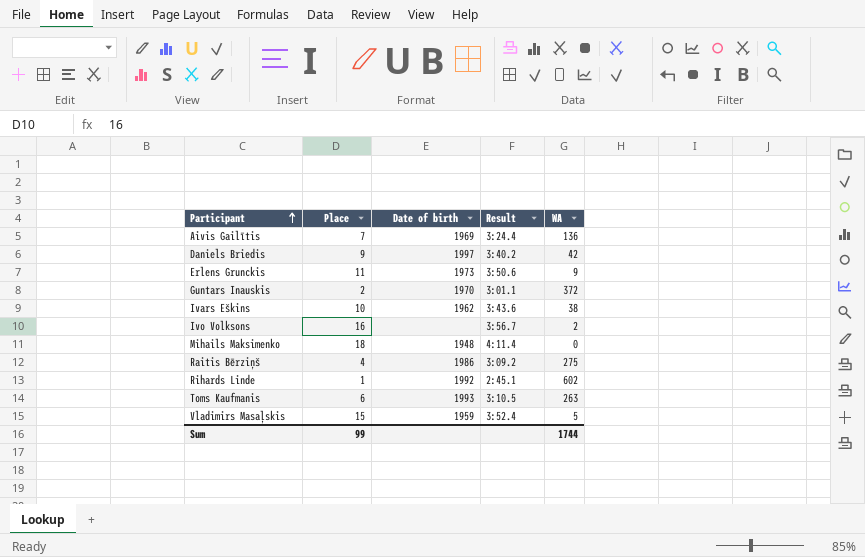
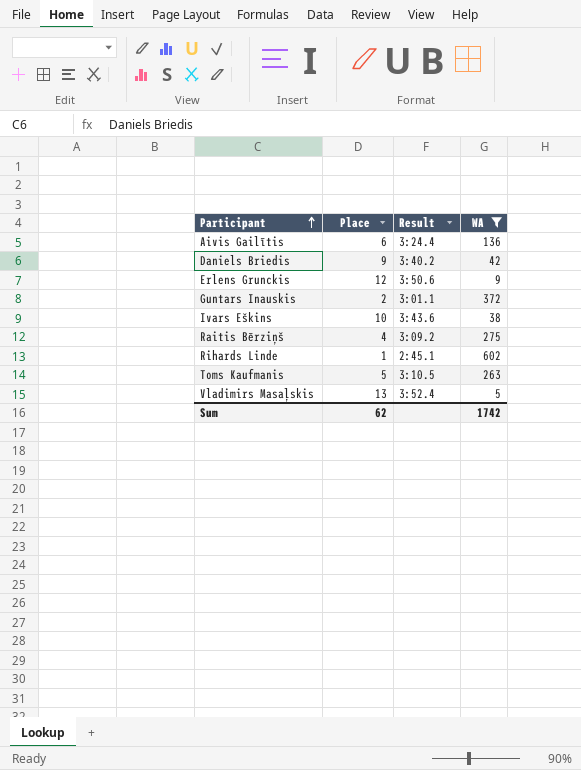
filter: none -> WA >= 5
column Date of birth | position: 3 -> none
Aivis Gailītis | Place: 7 -> 6
Erlens Grunckis | Place: 11 -> 12
Toms Kaufmanis | Place: 6 -> 5
Vladimirs Masaļskis | Place: 15 -> 13
Sum | Place: 99 -> 62
Sum | WA: 1744 -> 1742

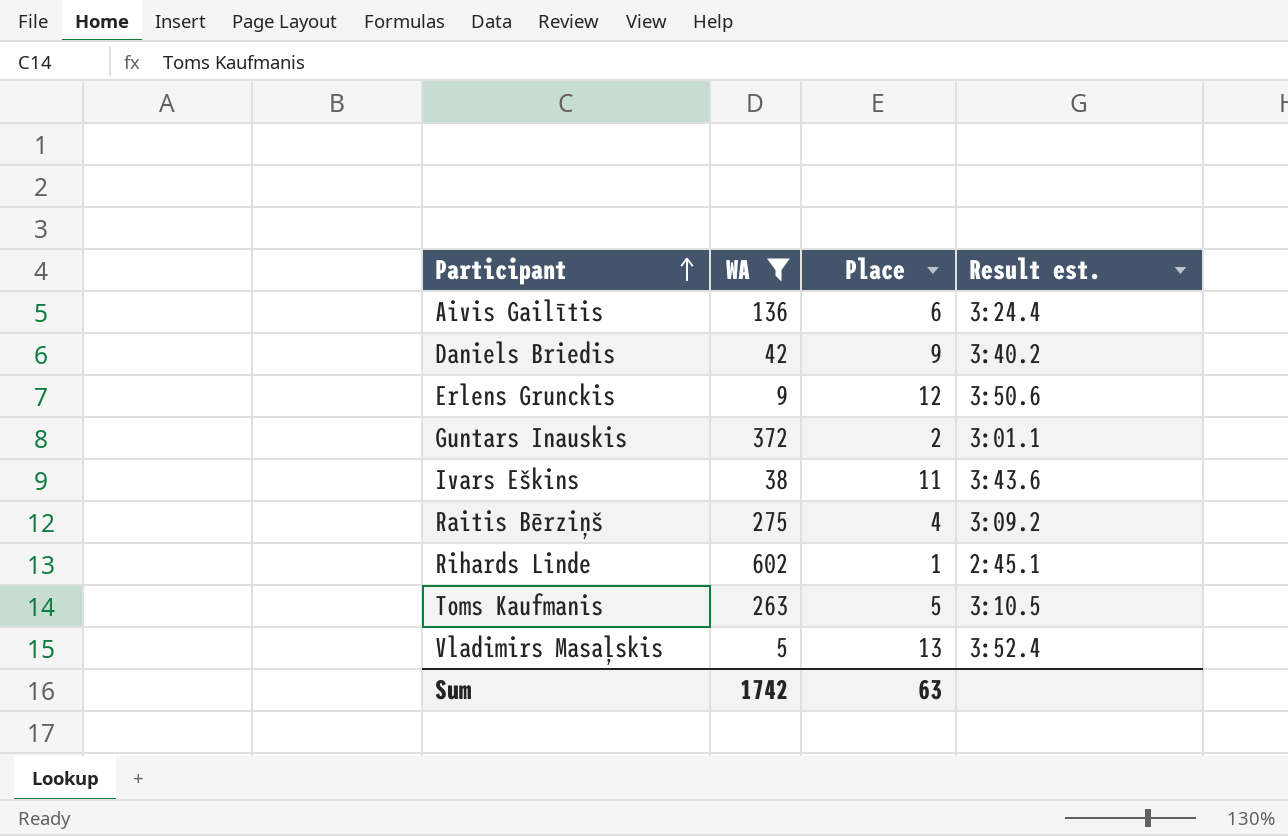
column WA | position: 4 -> 2
column name: Result -> Result est.
Ivars Eškins | Place: 10 -> 11
Sum | Place: 62 -> 63

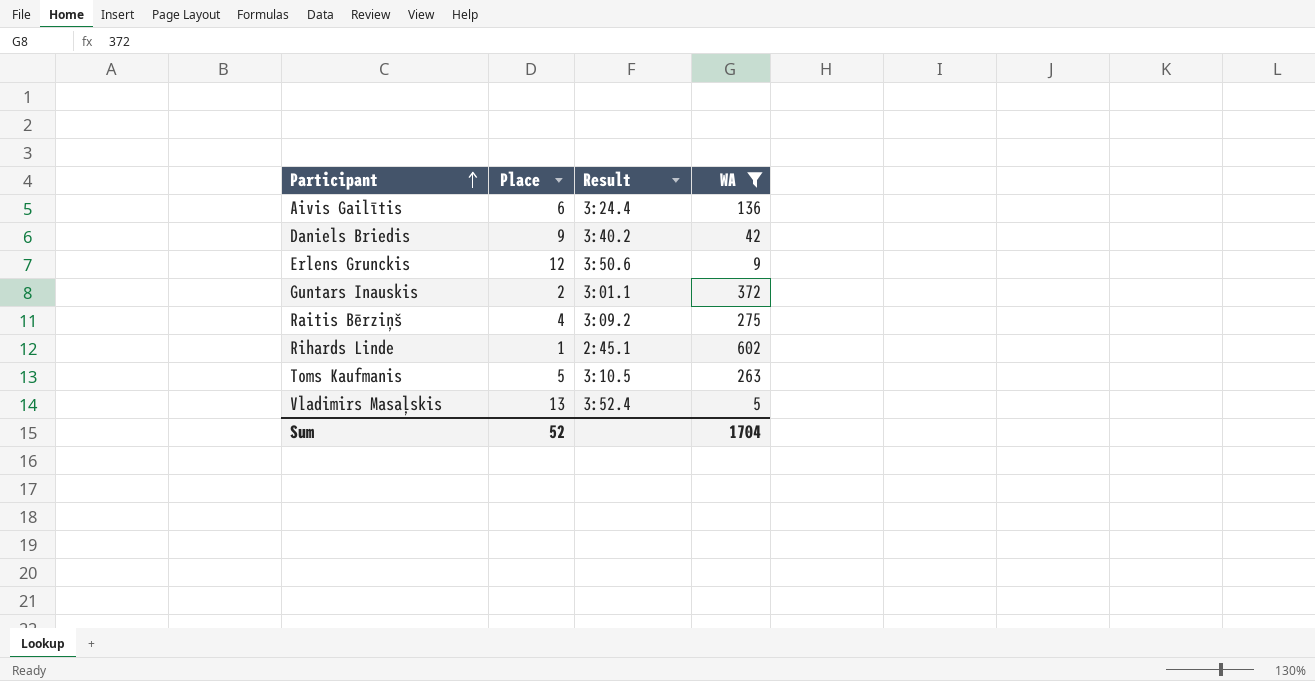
column name: Result est. -> Result
column WA | position: 2 -> 4
row Ivars Eškins: 38 | 11 | 3:43.6 -> none
Sum | Place: 63 -> 52
Sum | WA: 1742 -> 1704

